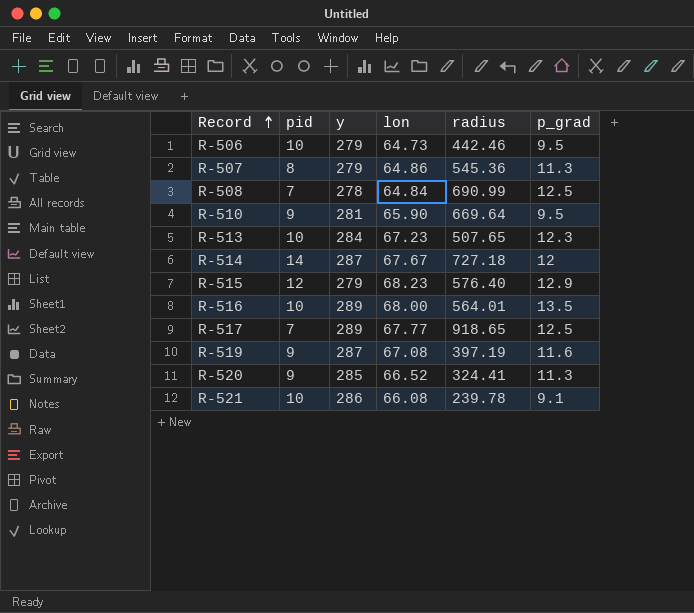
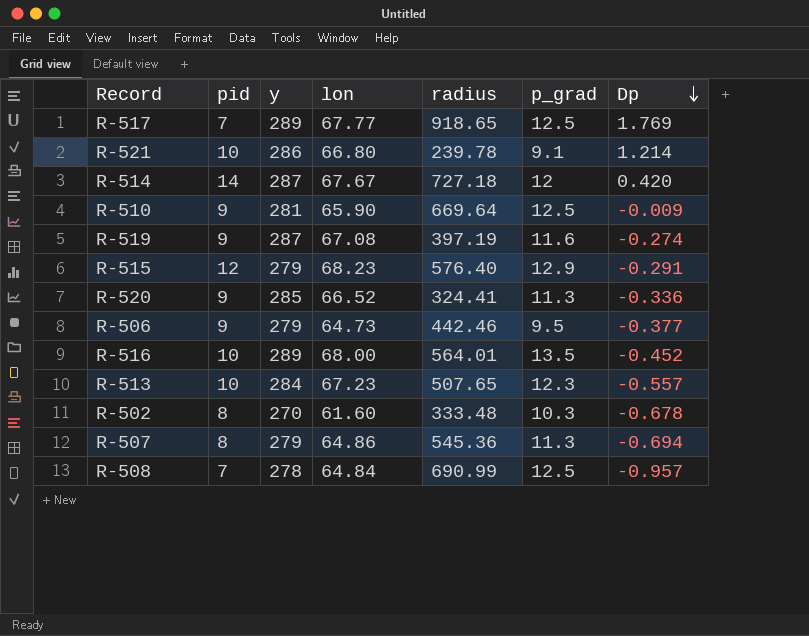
row order: Record ascending -> Dp descending
column Dp | position: none -> 7
R-521 | lon: 66.08 -> 66.80
R-510 | p_grad: 9.5 -> 12.5
R-506 | pid: 10 -> 9
row R-502: none -> 8 | 270 | 61.60 | 333.48 | 10.3 | -0.678

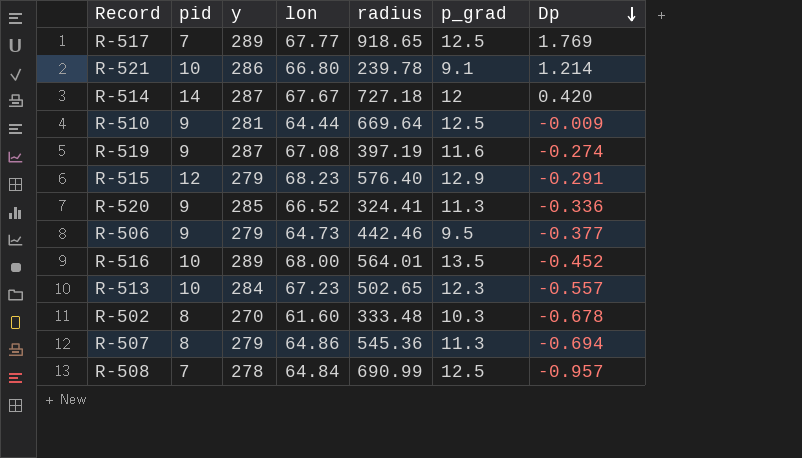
R-510 | lon: 65.90 -> 64.44
R-513 | radius: 507.65 -> 502.65

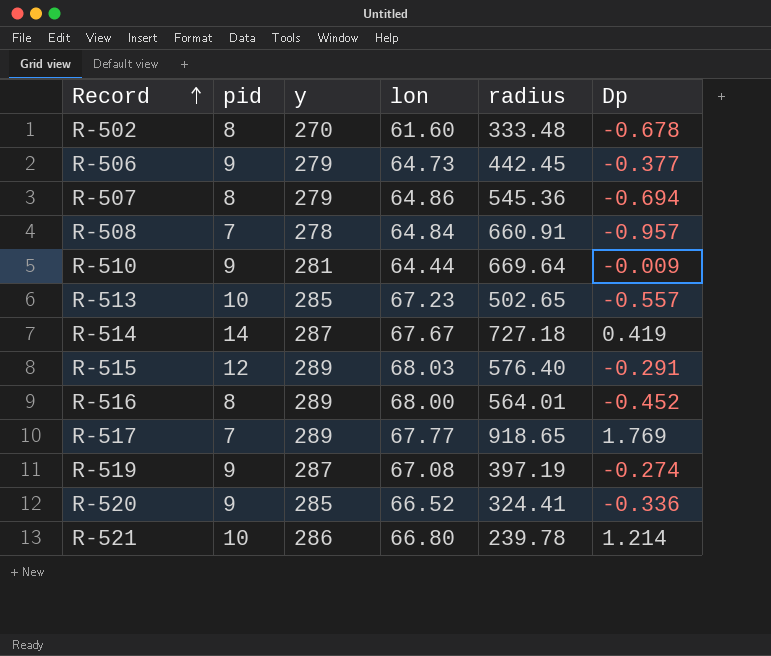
row order: Dp descending -> Record ascending
column p_grad | position: 6 -> none
R-506 | radius: 442.46 -> 442.45
R-508 | radius: 690.99 -> 660.91
R-513 | y: 284 -> 285
R-514 | Dp: 0.420 -> 0.419
R-515 | y: 279 -> 289
R-515 | lon: 68.23 -> 68.03
R-516 | pid: 10 -> 8

